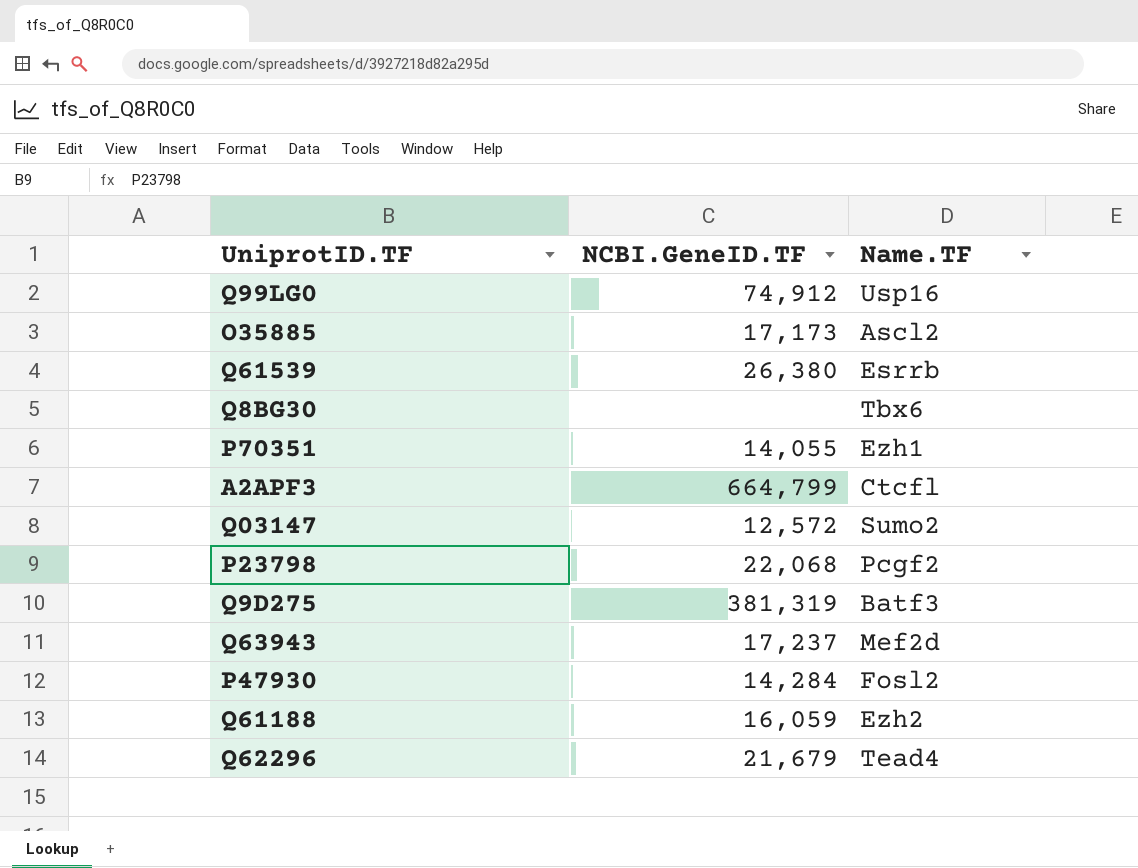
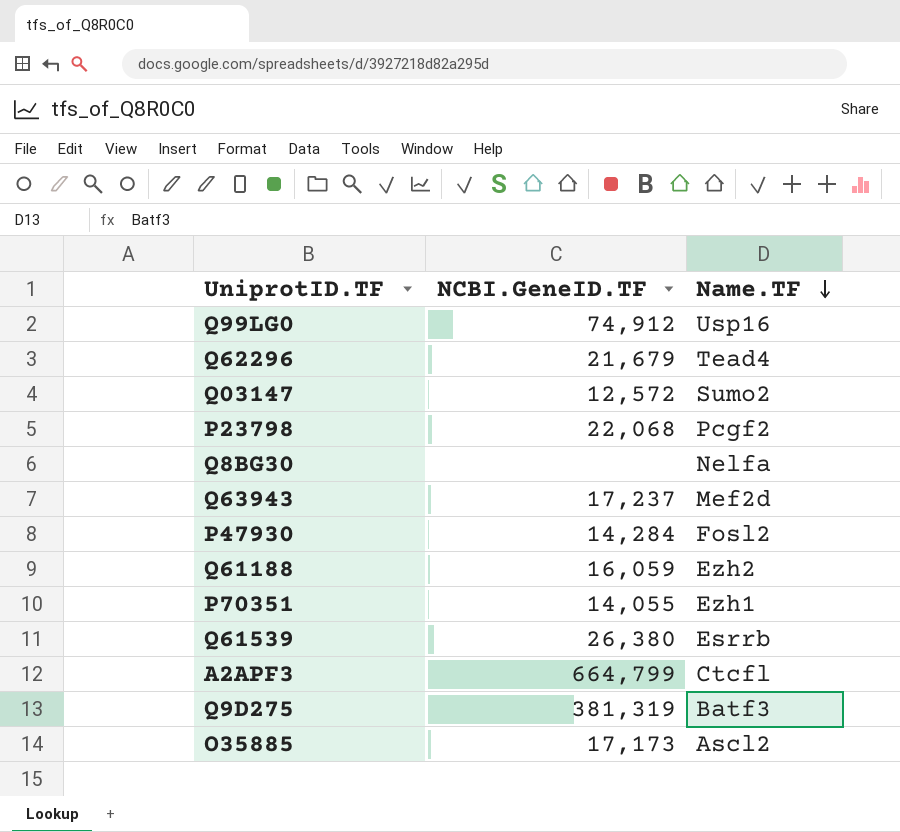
row order: none -> Name.TF descending
Q8BG30 | Name.TF: Tbx6 -> Nelfa

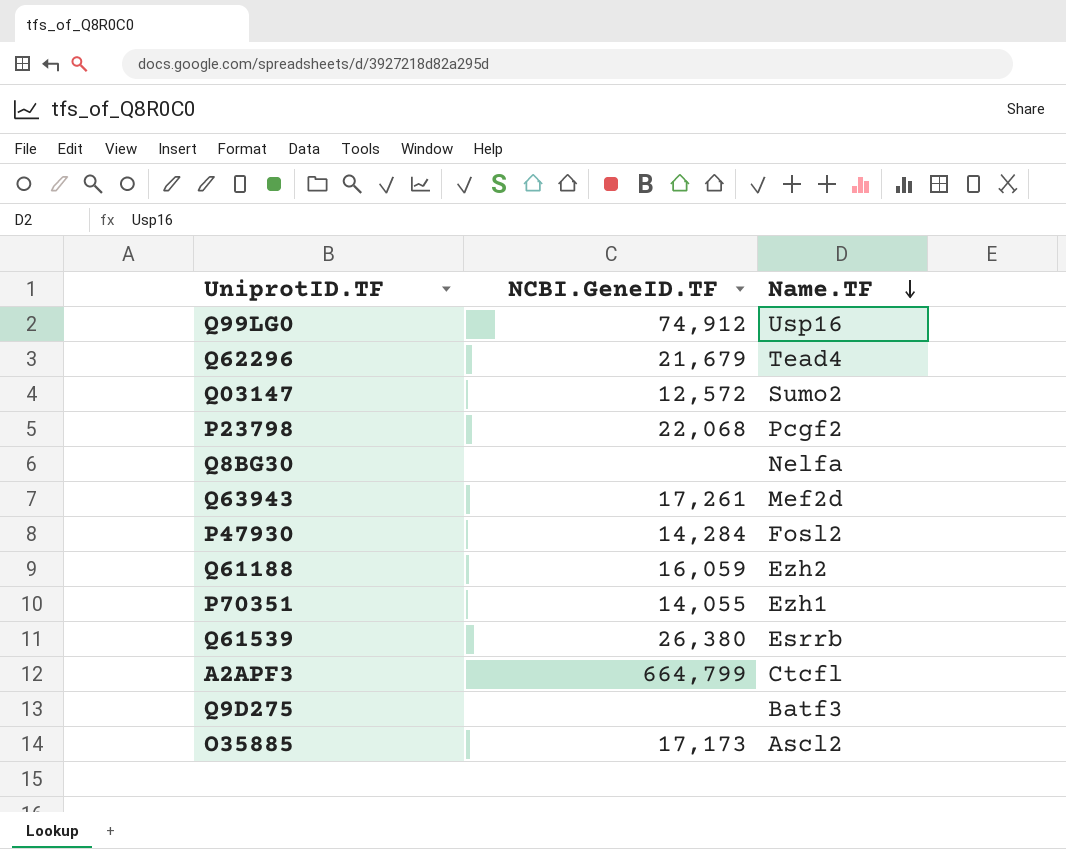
Q63943 | NCBI.GeneID.TF: 17,237 -> 17,261
Q9D275 | NCBI.GeneID.TF: 381,319 -> none

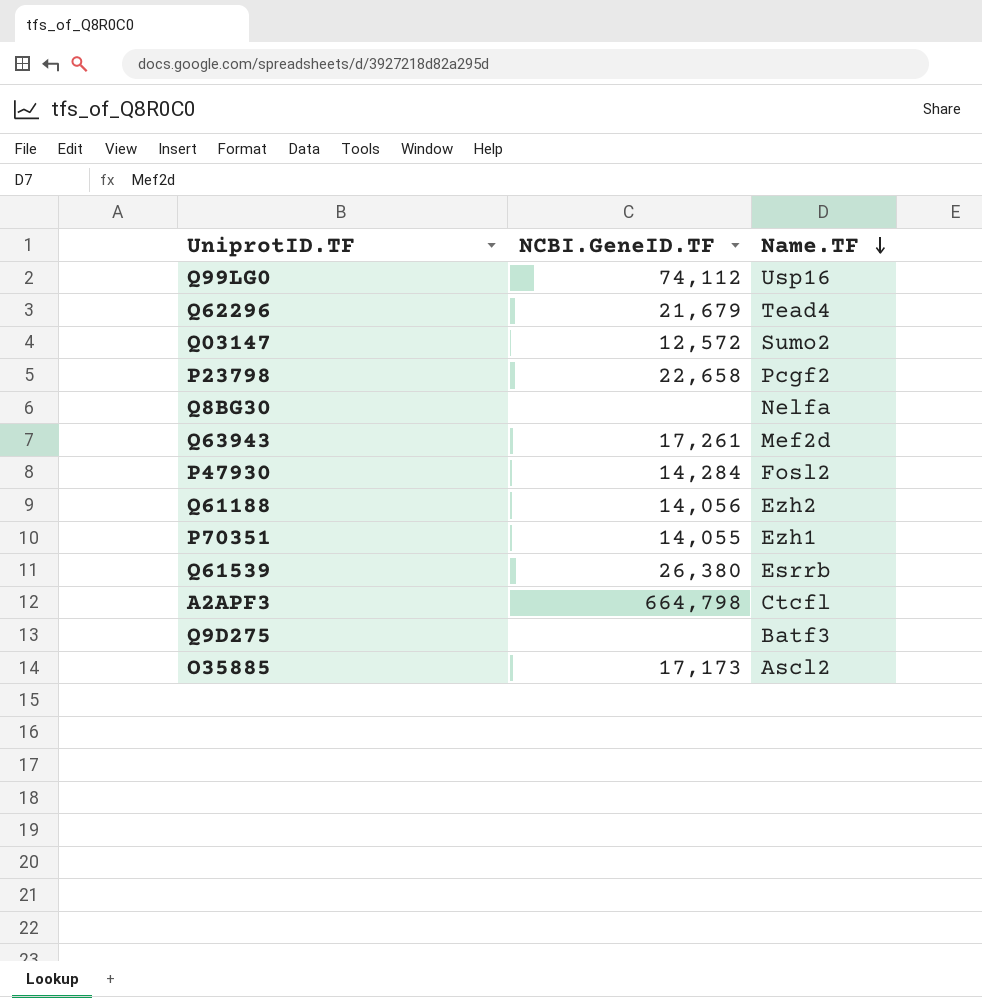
Q99LG0 | NCBI.GeneID.TF: 74,912 -> 74,112
P23798 | NCBI.GeneID.TF: 22,068 -> 22,658
Q61188 | NCBI.GeneID.TF: 16,059 -> 14,056
A2APF3 | NCBI.GeneID.TF: 664,799 -> 664,798

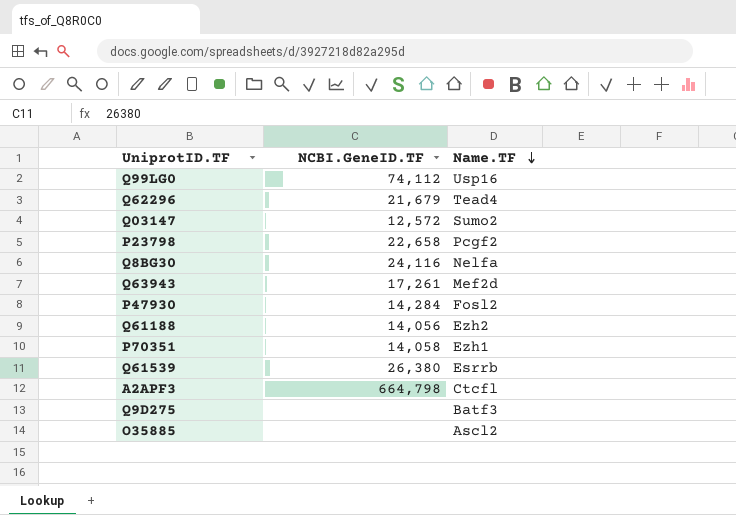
Q8BG30 | NCBI.GeneID.TF: none -> 24,116
P70351 | NCBI.GeneID.TF: 14,055 -> 14,058
O35885 | NCBI.GeneID.TF: 17,173 -> none

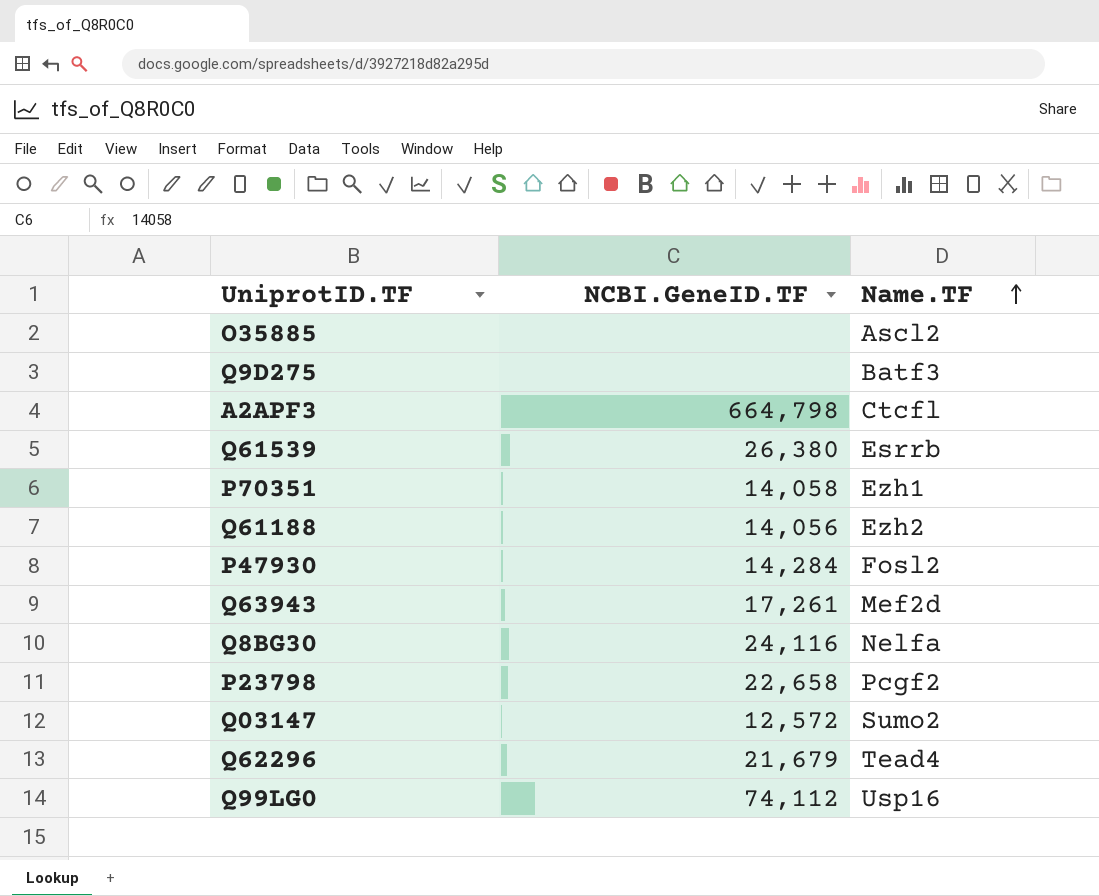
row order: Name.TF descending -> Name.TF ascending

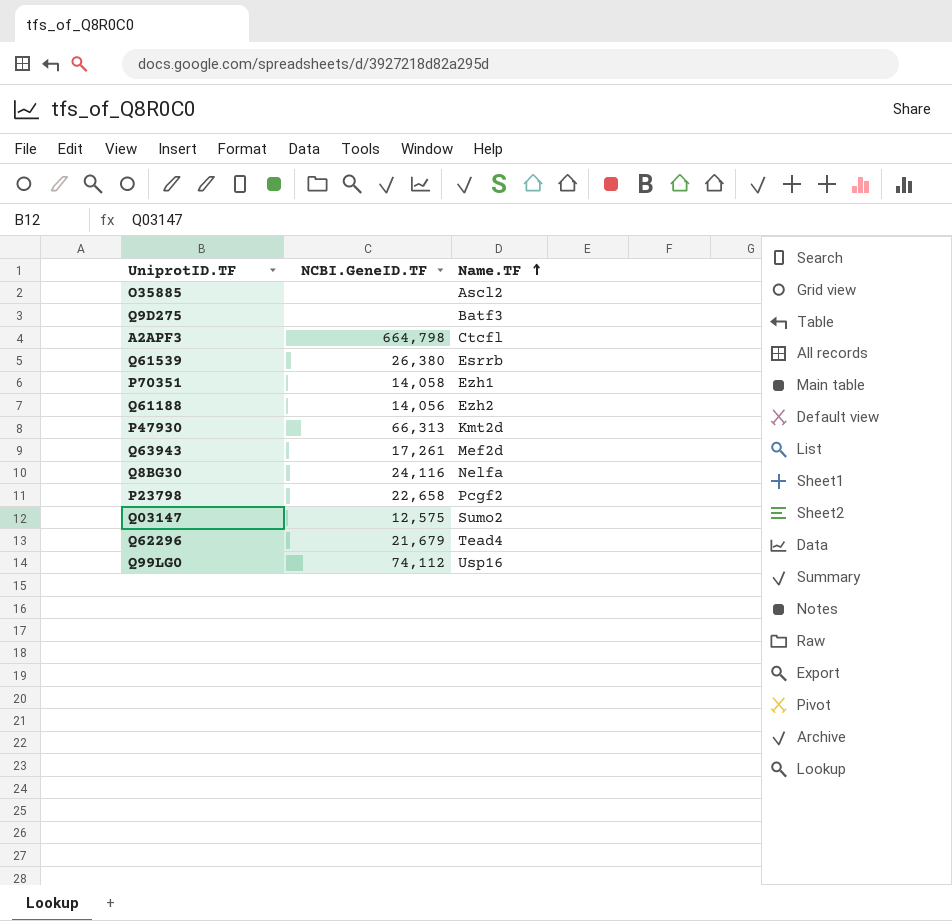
P47930 | NCBI.GeneID.TF: 14,284 -> 66,313
P47930 | Name.TF: Fosl2 -> Kmt2d
Q03147 | NCBI.GeneID.TF: 12,572 -> 12,575

